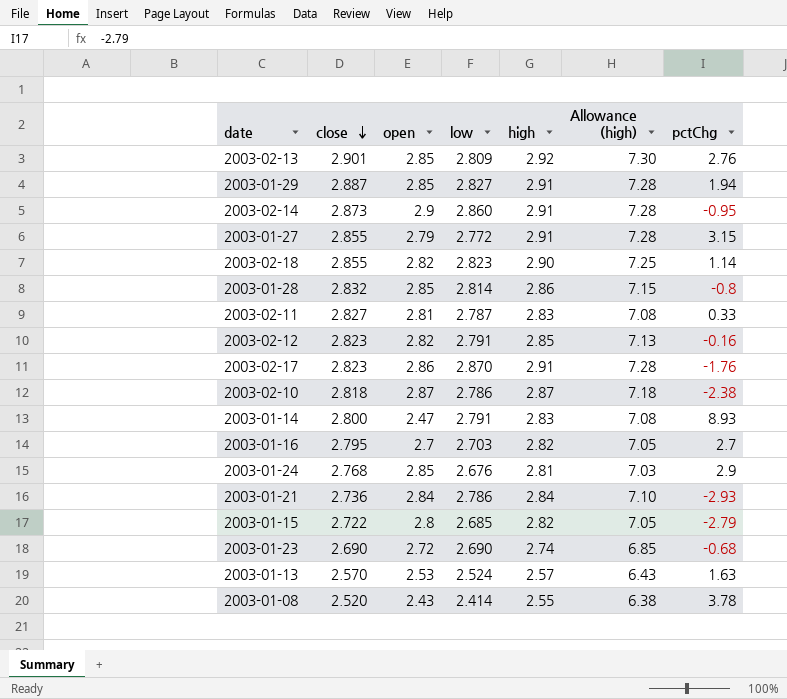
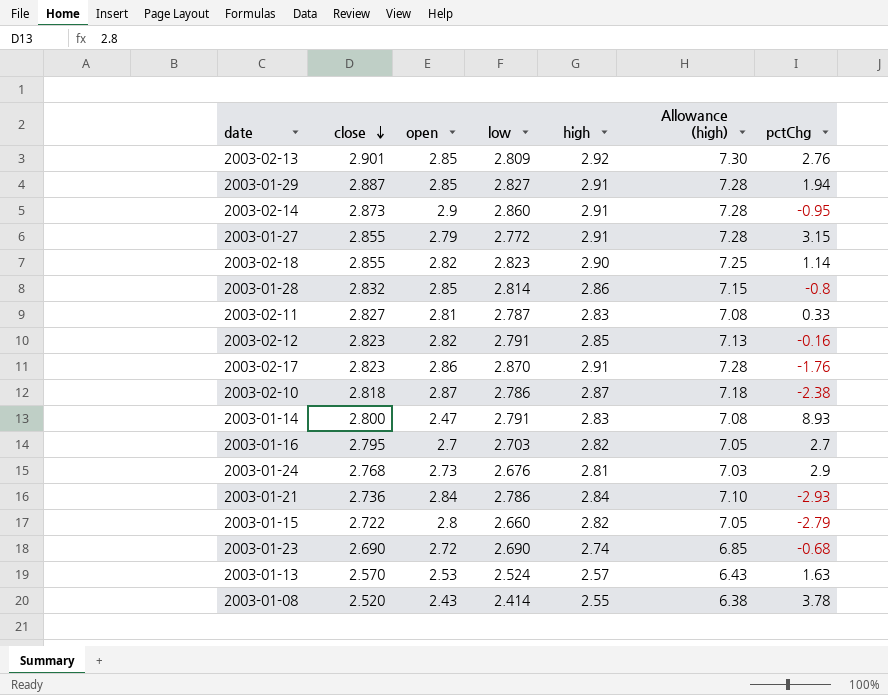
2003-01-24 | open: 2.85 -> 2.73
2003-01-15 | low: 2.685 -> 2.660

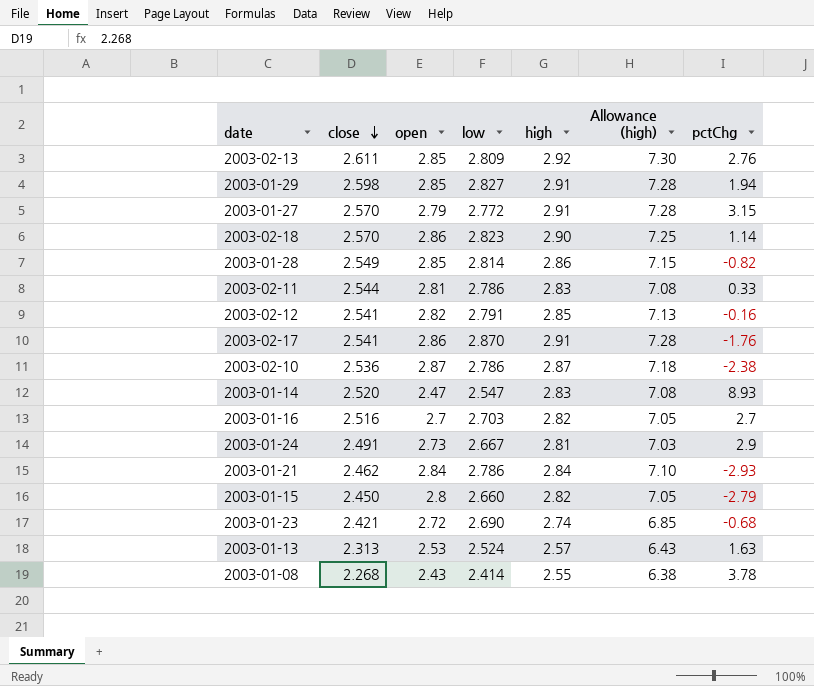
row 2003-02-14: 2.873 | 2.9 | 2.860 | 2.91 | 7.28 | -0.95 -> none
2003-02-13 | close: 2.901 -> 2.611
2003-01-29 | close: 2.887 -> 2.598
2003-01-27 | close: 2.855 -> 2.570
2003-02-18 | close: 2.855 -> 2.570
2003-02-18 | open: 2.82 -> 2.86
2003-01-28 | close: 2.832 -> 2.549
2003-01-28 | pctChg: -0.8 -> -0.82
2003-02-11 | close: 2.827 -> 2.544
2003-02-11 | low: 2.787 -> 2.786
2003-02-12 | close: 2.823 -> 2.541
2003-02-17 | close: 2.823 -> 2.541
2003-02-10 | close: 2.818 -> 2.536
2003-01-14 | close: 2.800 -> 2.520
2003-01-14 | low: 2.791 -> 2.547
2003-01-16 | close: 2.795 -> 2.516
2003-01-24 | close: 2.768 -> 2.491
2003-01-24 | low: 2.676 -> 2.667
2003-01-21 | close: 2.736 -> 2.462
2003-01-15 | close: 2.722 -> 2.450
2003-01-23 | close: 2.690 -> 2.421
2003-01-13 | close: 2.570 -> 2.313
2003-01-08 | close: 2.520 -> 2.268

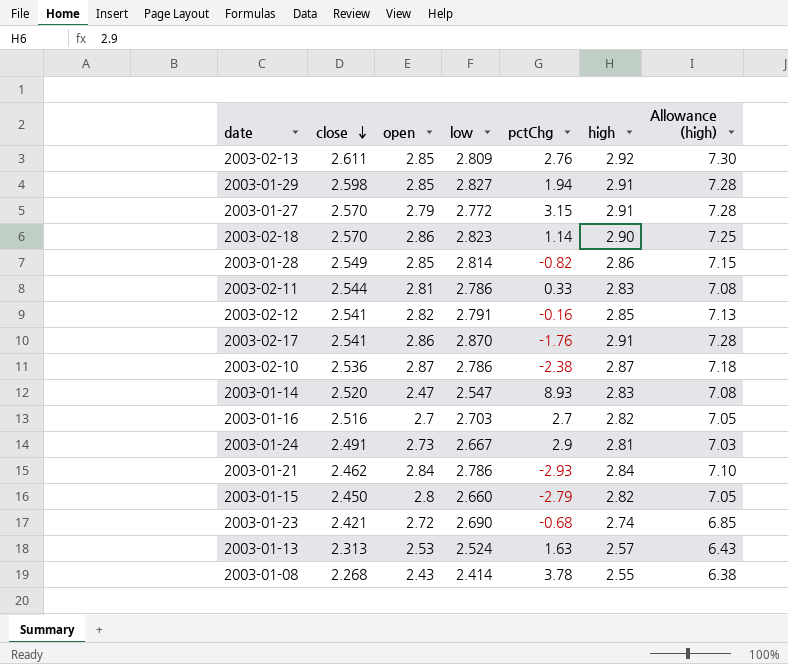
column pctChg | position: 7 -> 5

